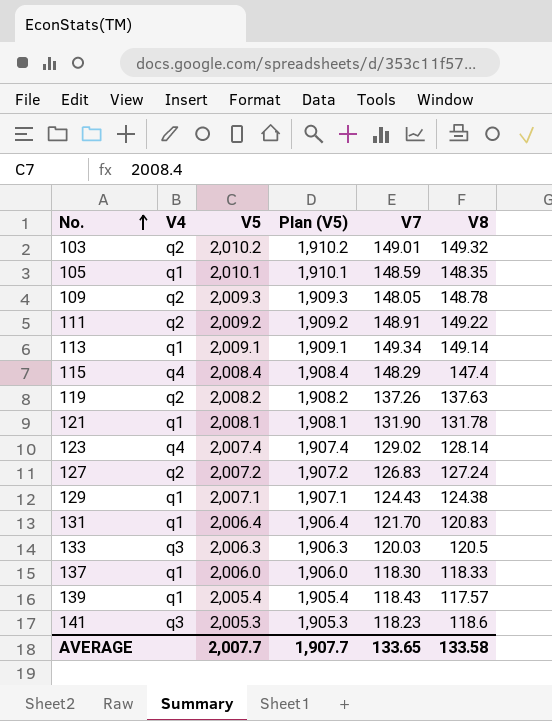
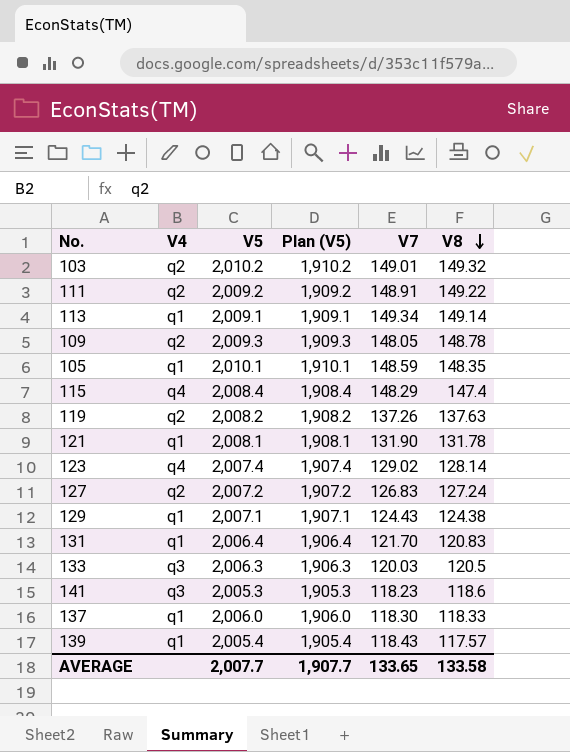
row order: No. ascending -> V8 descending

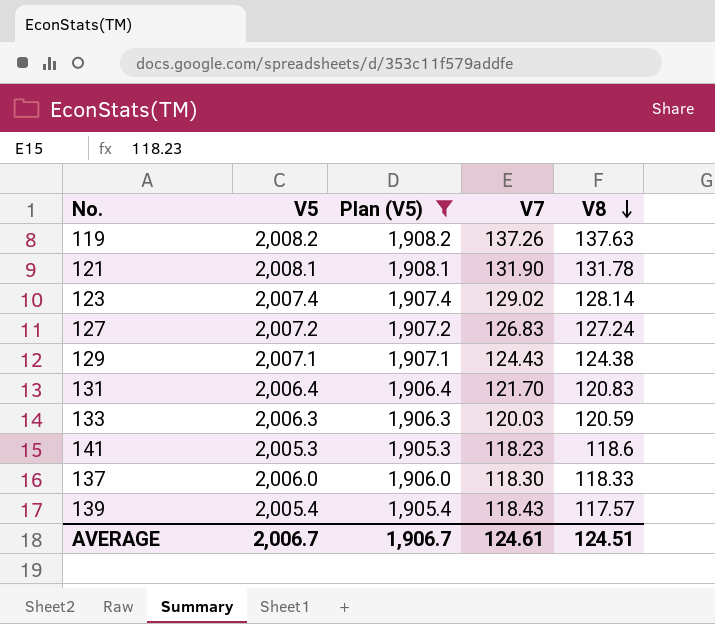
filter: none -> Plan (V5) <= 1,908.2
column V4 | position: 2 -> none
133 | V8: 120.5 -> 120.59
AVERAGE | V5: 2,007.7 -> 2,006.7
AVERAGE | Plan (V5): 1,907.7 -> 1,906.7
AVERAGE | V7: 133.65 -> 124.61
AVERAGE | V8: 133.58 -> 124.51

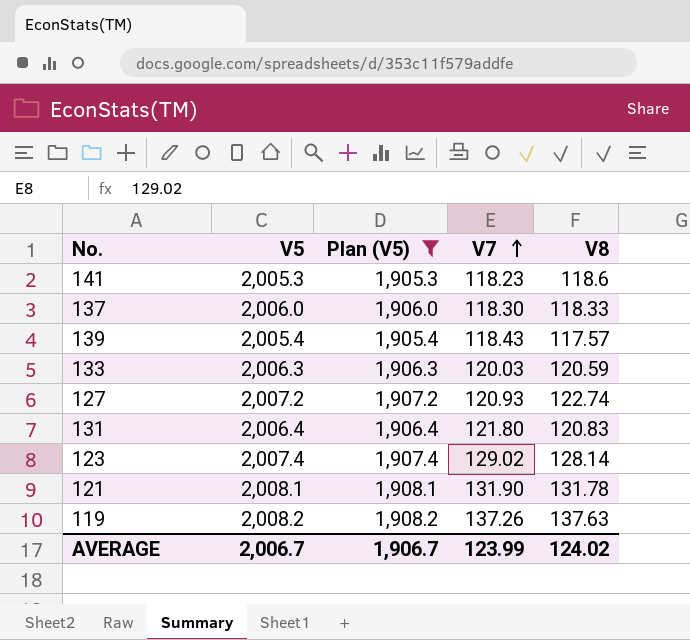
row order: V8 descending -> V7 ascending
row 129: 2,007.1 | 1,907.1 | 124.43 | 124.38 -> none
127 | V7: 126.83 -> 120.93
127 | V8: 127.24 -> 122.74
131 | V7: 121.70 -> 121.80
AVERAGE | V7: 124.61 -> 123.99
AVERAGE | V8: 124.51 -> 124.02

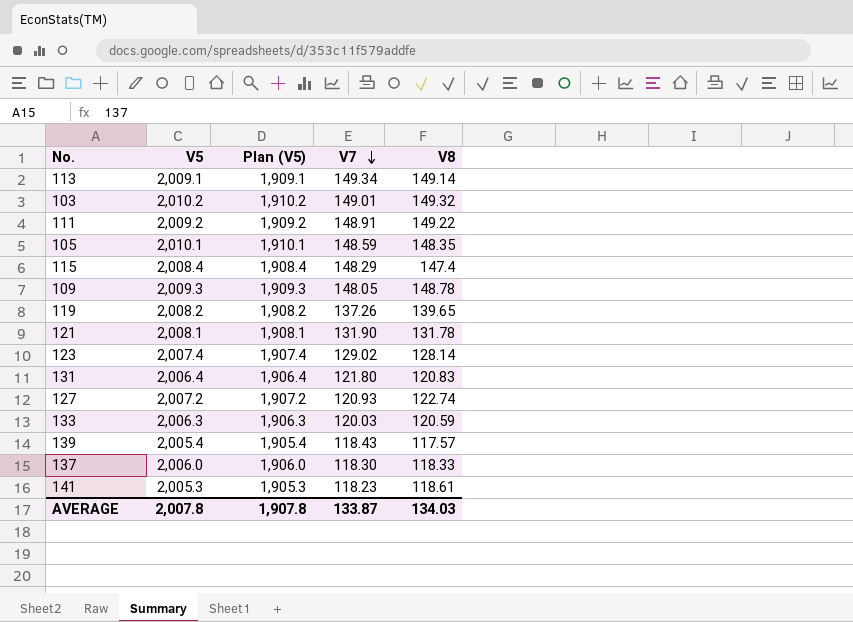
filter: Plan (V5) <= 1,908.2 -> none
row order: V7 ascending -> V7 descending
119 | V8: 137.63 -> 139.65
141 | V8: 118.6 -> 118.61
AVERAGE | V5: 2,006.7 -> 2,007.8
AVERAGE | Plan (V5): 1,906.7 -> 1,907.8
AVERAGE | V7: 123.99 -> 133.87
AVERAGE | V8: 124.02 -> 134.03

